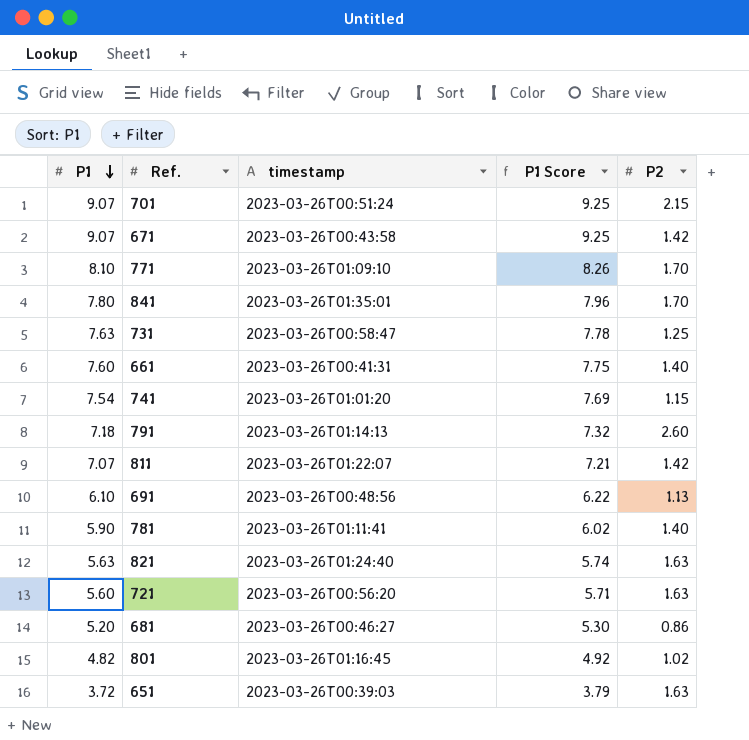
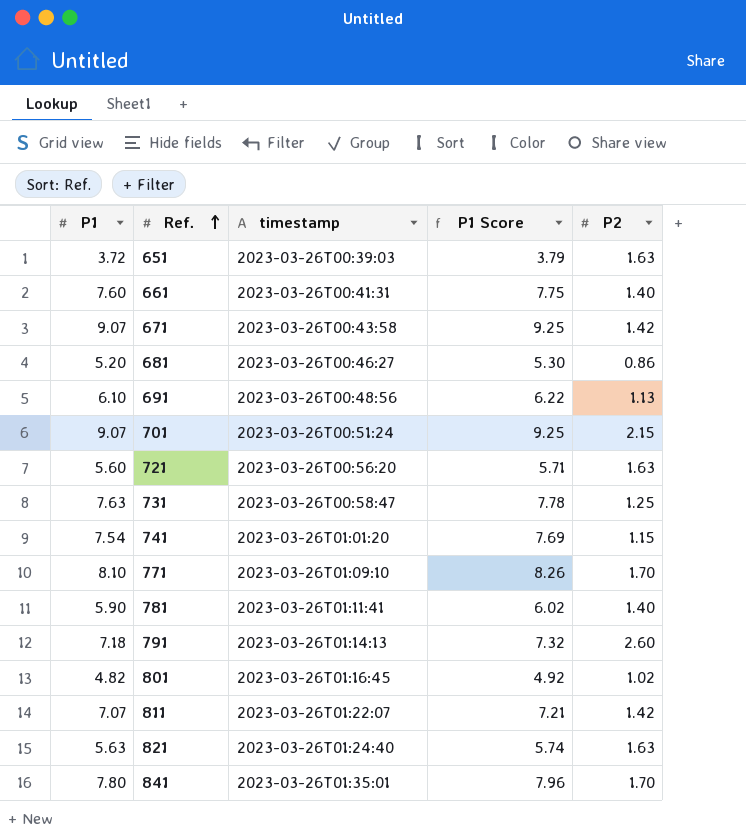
row order: P1 descending -> Ref. ascending

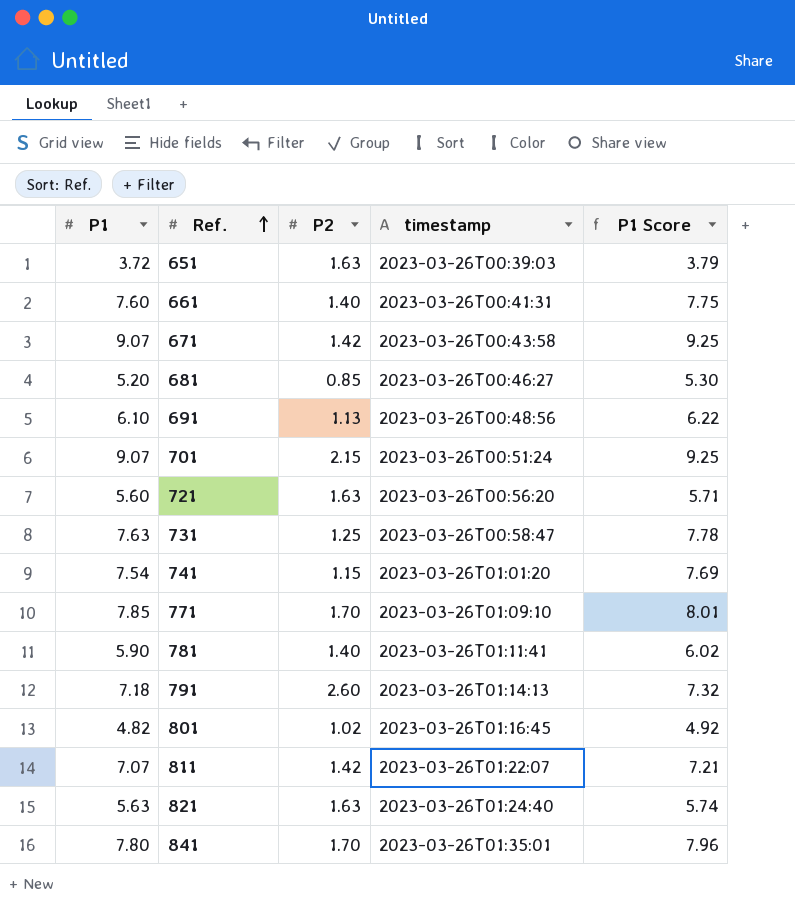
column P2 | position: 5 -> 3
681 | P2: 0.86 -> 0.85
771 | P1: 8.10 -> 7.85
771 | P1 Score: 8.26 -> 8.01

